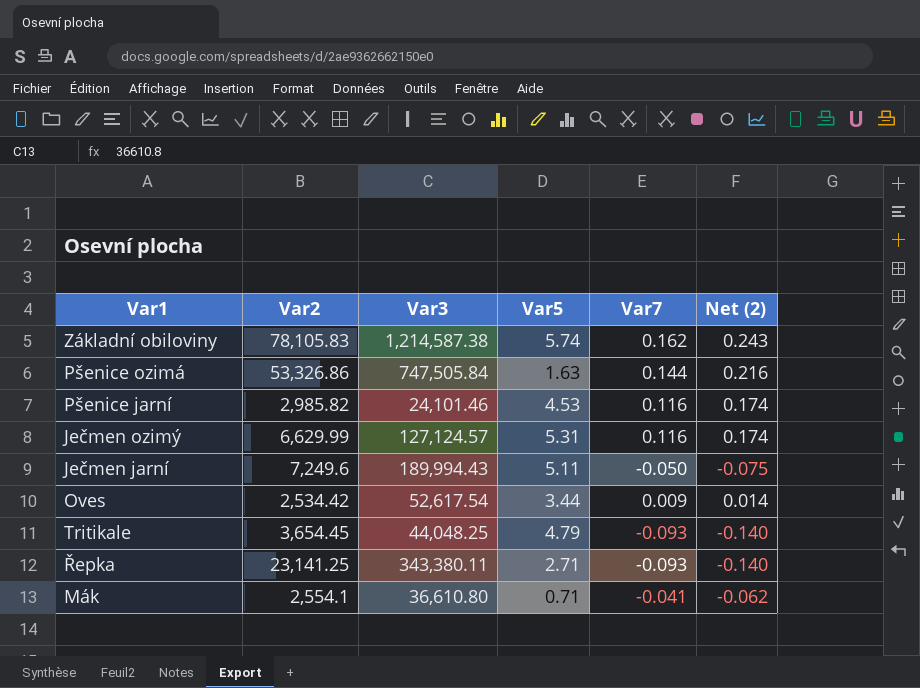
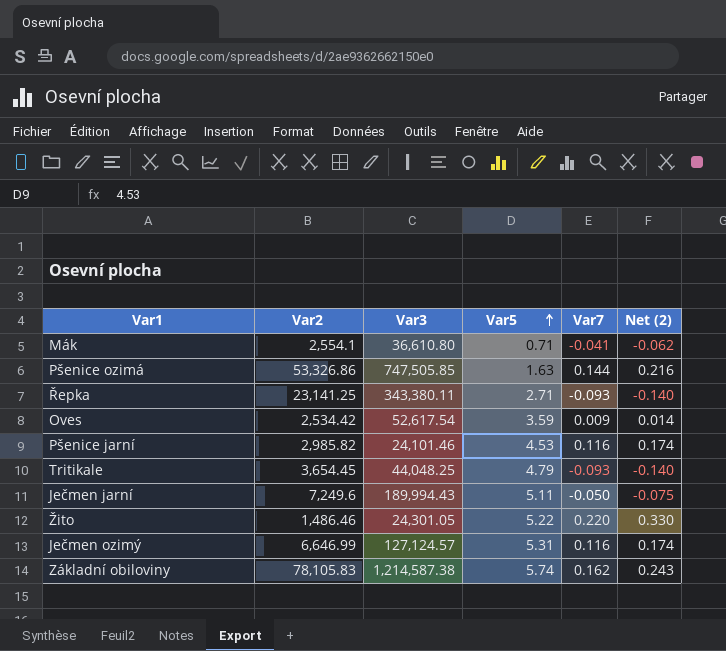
row order: none -> Var5 ascending
Pšenice ozimá | Var3: 747,505.84 -> 747,505.85
Oves | Var5: 3.44 -> 3.59
row Žito: none -> 1,486.46 | 24,301.05 | 5.22 | 0.220 | 0.330
Ječmen ozimý | Var2: 6,629.99 -> 6,646.99

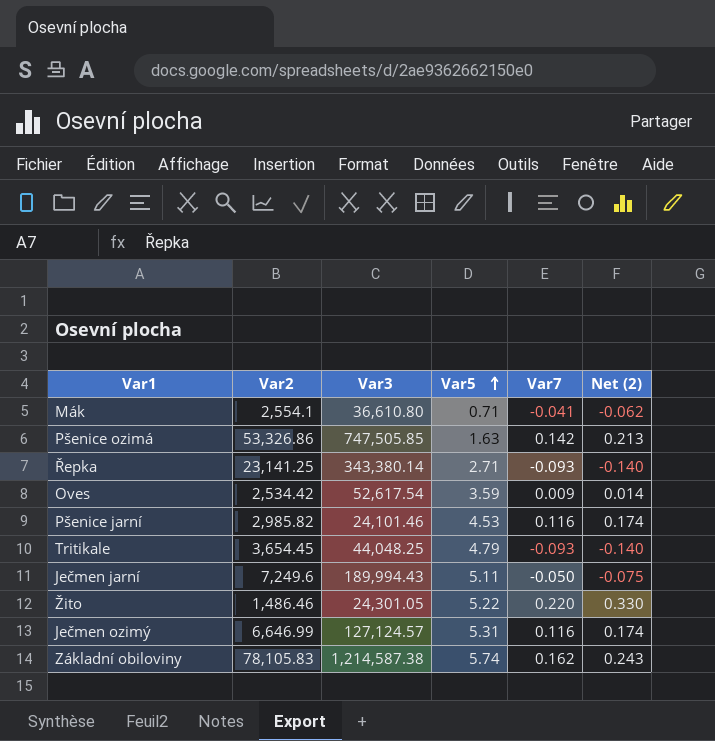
Pšenice ozimá | Var7: 0.144 -> 0.142
Pšenice ozimá | Net (2): 0.216 -> 0.213
Řepka | Var3: 343,380.11 -> 343,380.14

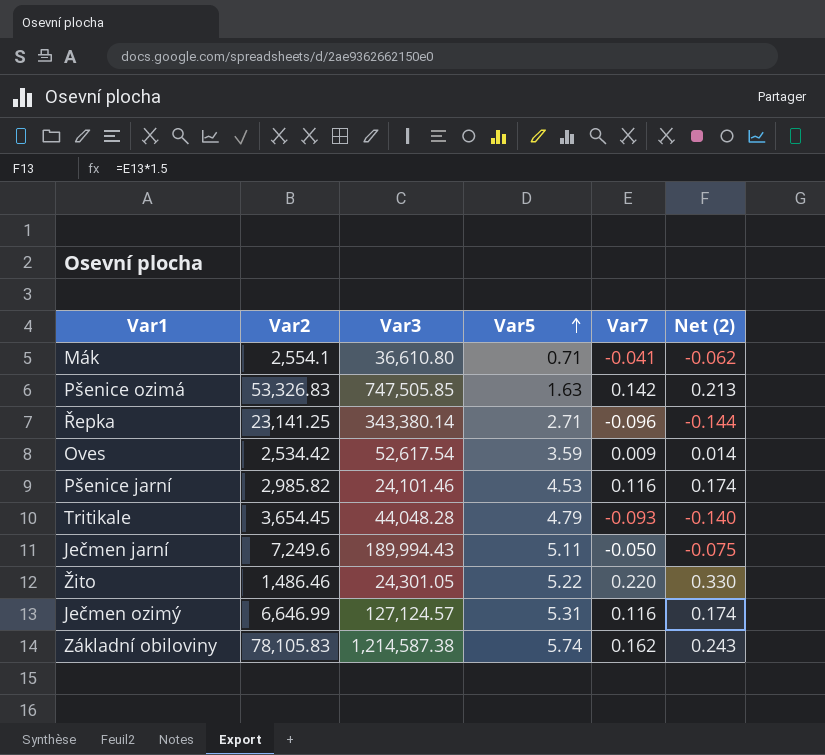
Pšenice ozimá | Var2: 53,326.86 -> 53,326.83
Řepka | Var7: -0.093 -> -0.096
Řepka | Net (2): -0.140 -> -0.144
Tritikale | Var3: 44,048.25 -> 44,048.28

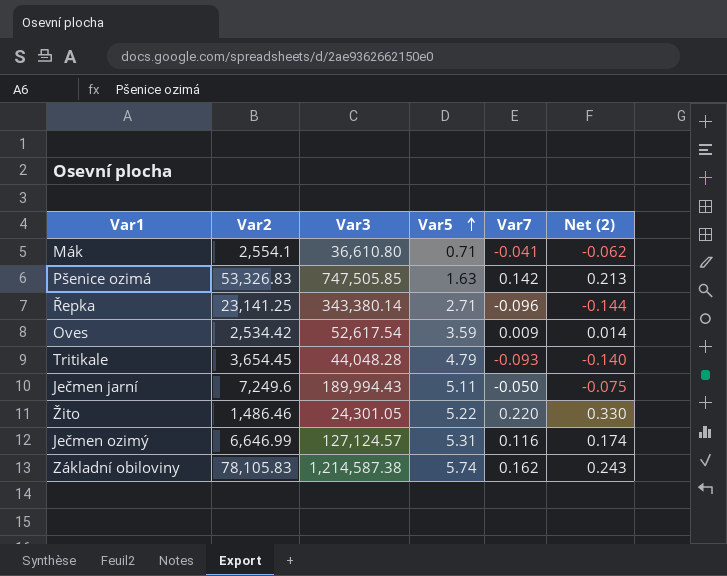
row Pšenice jarní: 2,985.82 | 24,101.46 | 4.53 | 0.116 | 0.174 -> none

